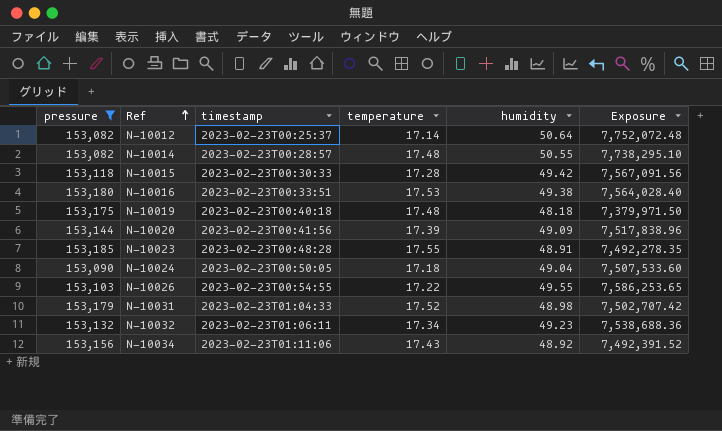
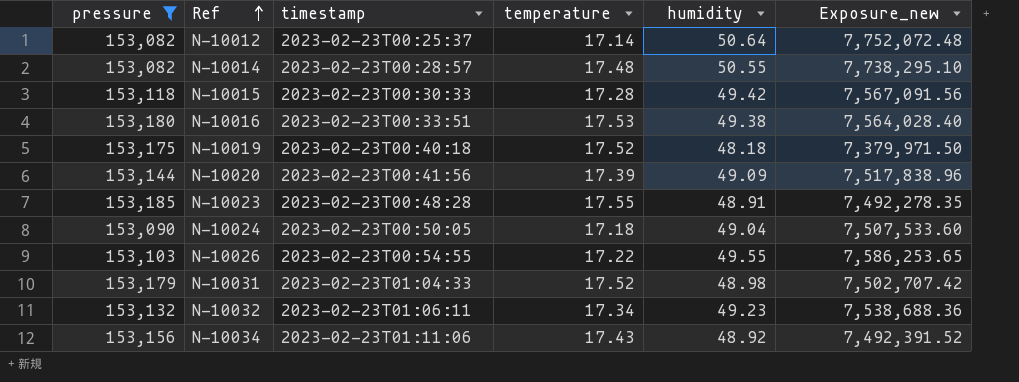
column name: Exposure -> Exposure_new
N-10019 | temperature: 17.48 -> 17.52

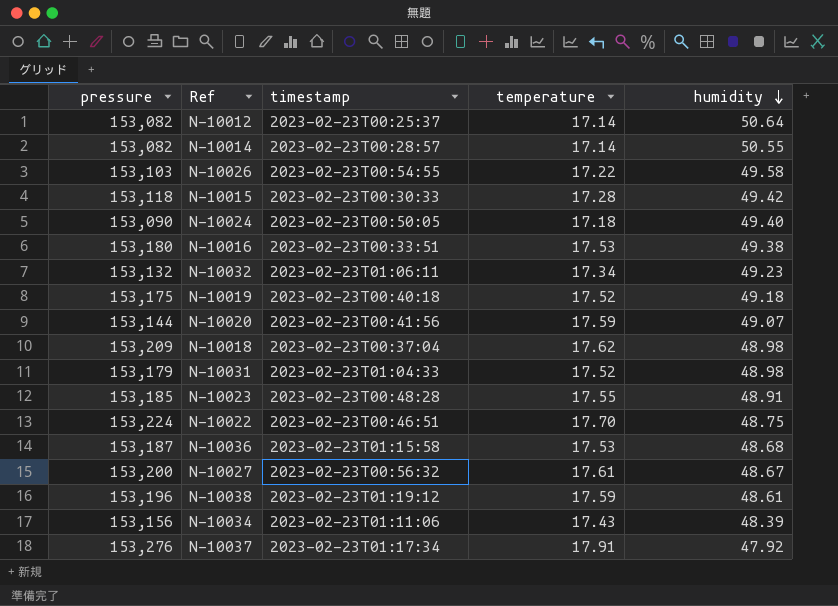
filter: pressure <= 153,185 -> none
row order: Ref ascending -> humidity descending
column Exposure_new | formula: [pressure] * [humidity] -> none
N-10014 | temperature: 17.48 -> 17.14
N-10026 | humidity: 49.55 -> 49.58
N-10024 | humidity: 49.04 -> 49.40
N-10019 | humidity: 48.18 -> 49.18
N-10020 | temperature: 17.39 -> 17.59
N-10020 | humidity: 49.09 -> 49.07
N-10034 | humidity: 48.92 -> 48.39

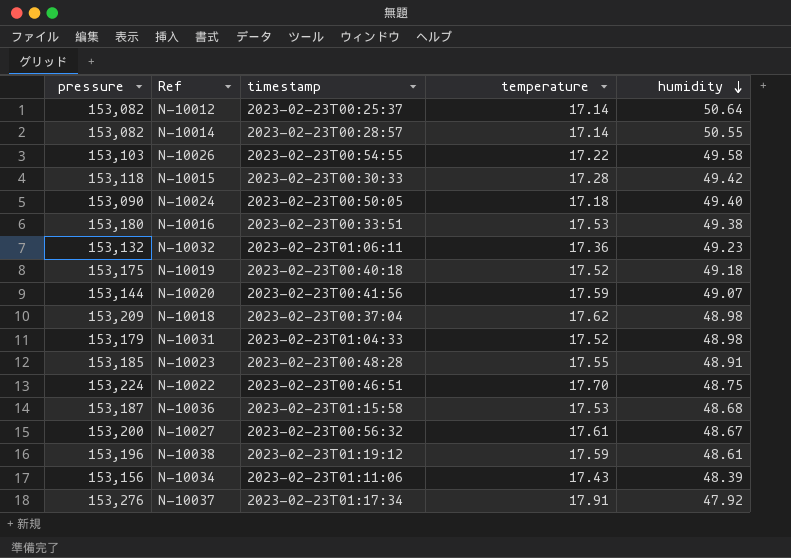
N-10032 | temperature: 17.34 -> 17.36

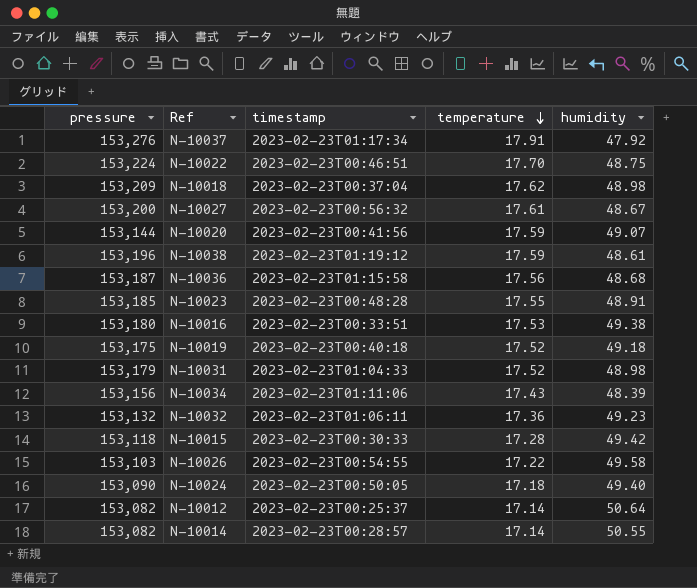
row order: humidity descending -> temperature descending
N-10036 | temperature: 17.53 -> 17.56

